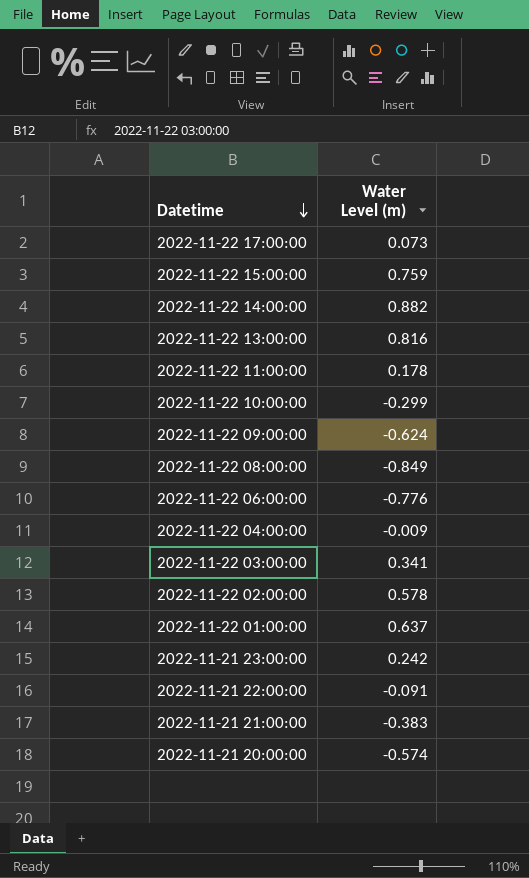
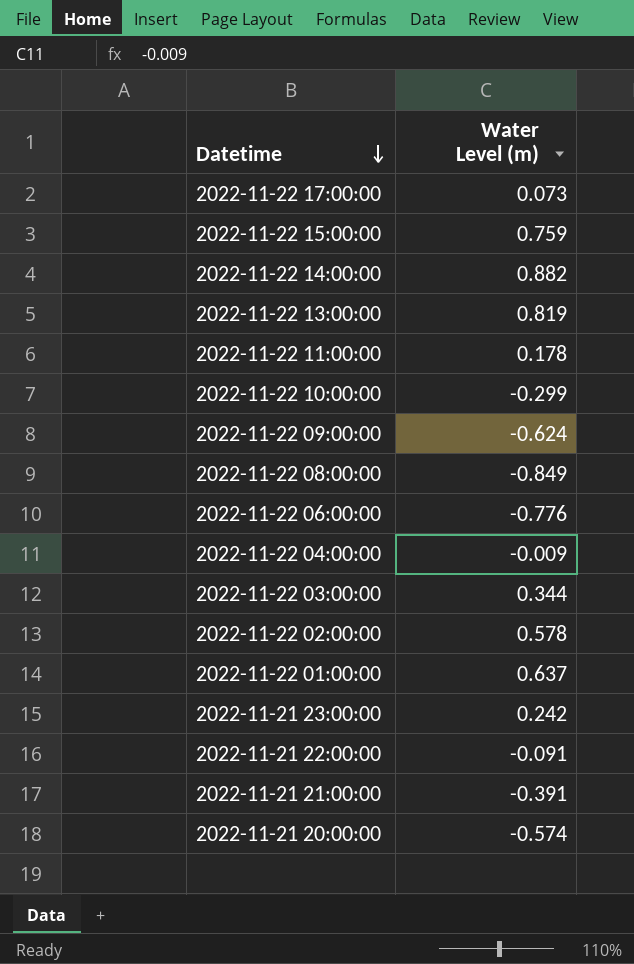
2022-11-22 13:00:00 | Water Level (m): 0.816 -> 0.819
2022-11-22 03:00:00 | Water Level (m): 0.341 -> 0.344
2022-11-21 21:00:00 | Water Level (m): -0.383 -> -0.391

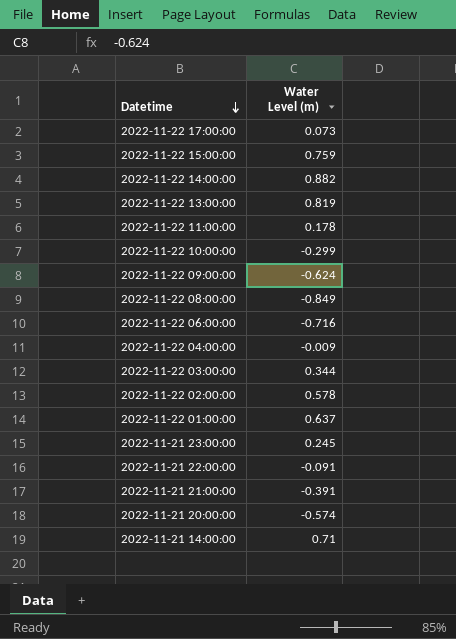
2022-11-22 06:00:00 | Water Level (m): -0.776 -> -0.716
2022-11-21 23:00:00 | Water Level (m): 0.242 -> 0.245
row 2022-11-21 14:00:00: none -> 0.71

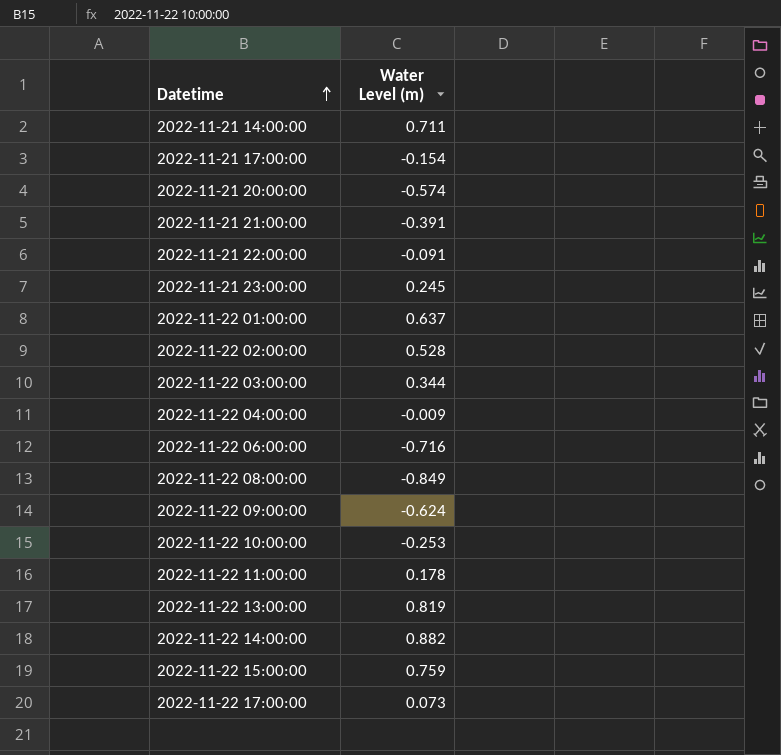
row order: Datetime descending -> Datetime ascending
2022-11-21 14:00:00 | Water Level (m): 0.71 -> 0.711
row 2022-11-21 17:00:00: none -> -0.154
2022-11-22 02:00:00 | Water Level (m): 0.578 -> 0.528
2022-11-22 10:00:00 | Water Level (m): -0.299 -> -0.253

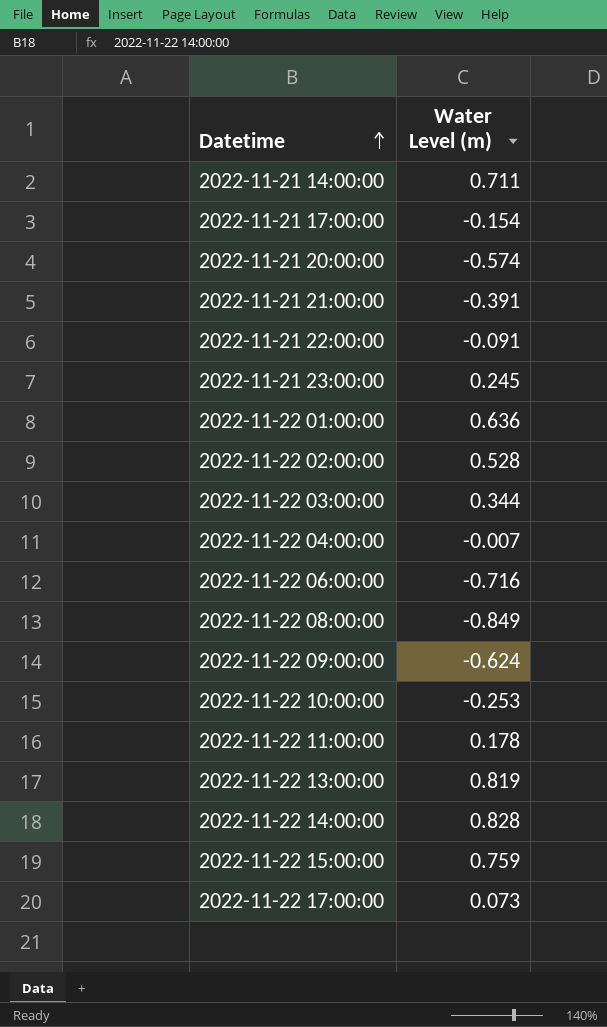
2022-11-22 01:00:00 | Water Level (m): 0.637 -> 0.636
2022-11-22 04:00:00 | Water Level (m): -0.009 -> -0.007
2022-11-22 14:00:00 | Water Level (m): 0.882 -> 0.828

